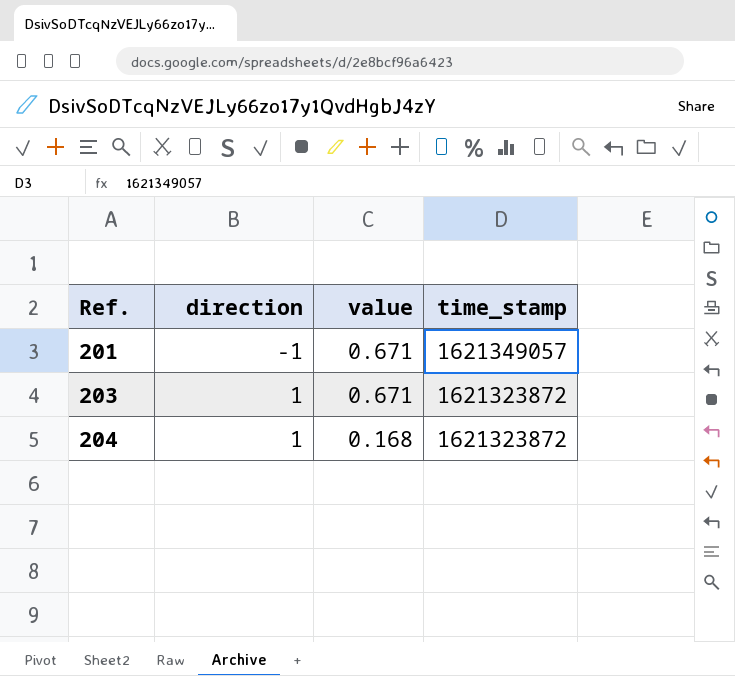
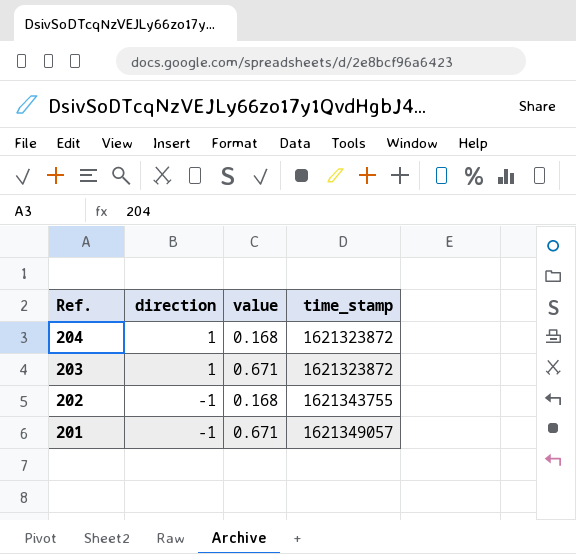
row order: Ref. ascending -> Ref. descending
row 202: none -> -1 | 0.168 | 1621343755

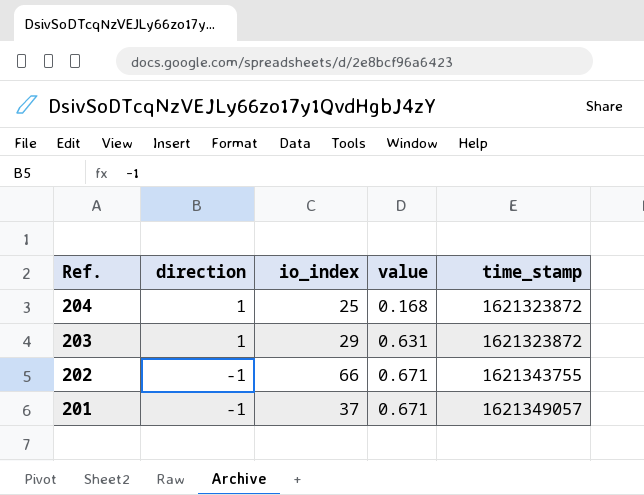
column io_index | position: none -> 3
203 | value: 0.671 -> 0.631
202 | value: 0.168 -> 0.671

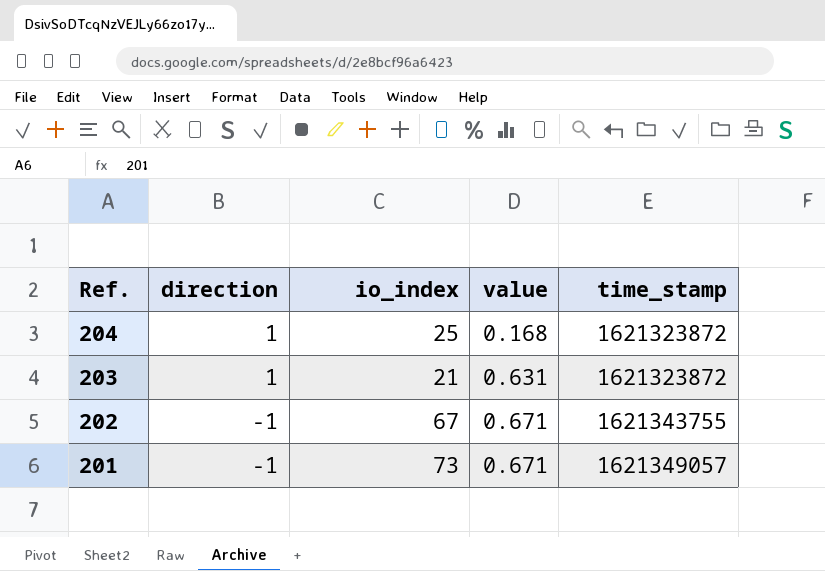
203 | io_index: 29 -> 21
202 | io_index: 66 -> 67
201 | io_index: 37 -> 73

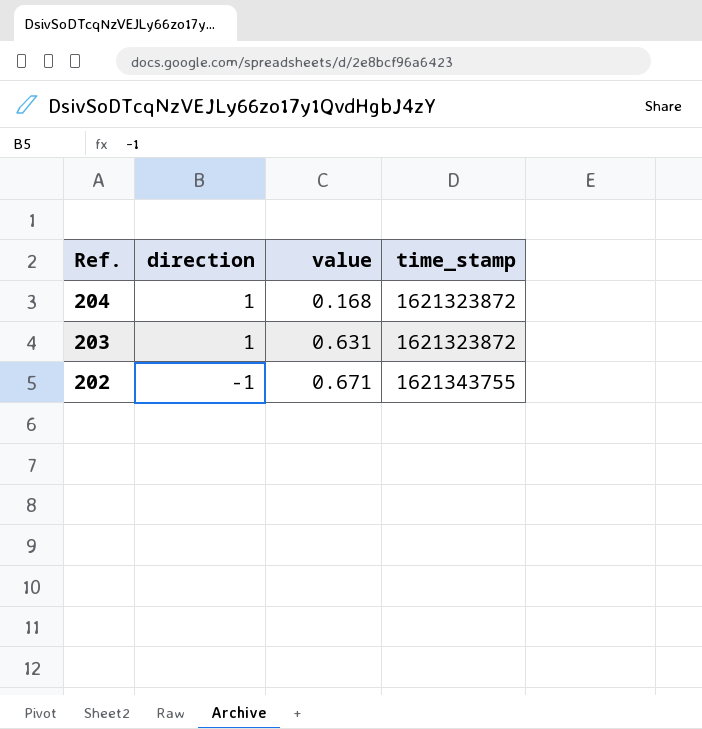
column io_index | position: 3 -> none
row 201: -1 | 73 | 0.671 | 1621349057 -> none

